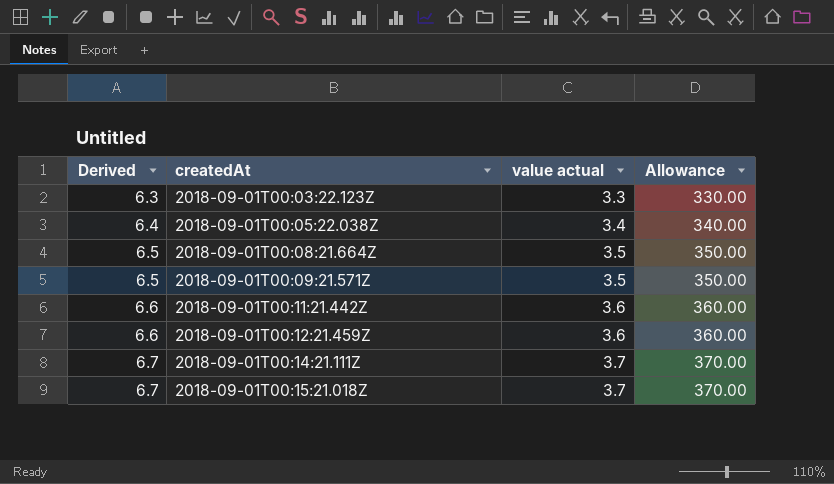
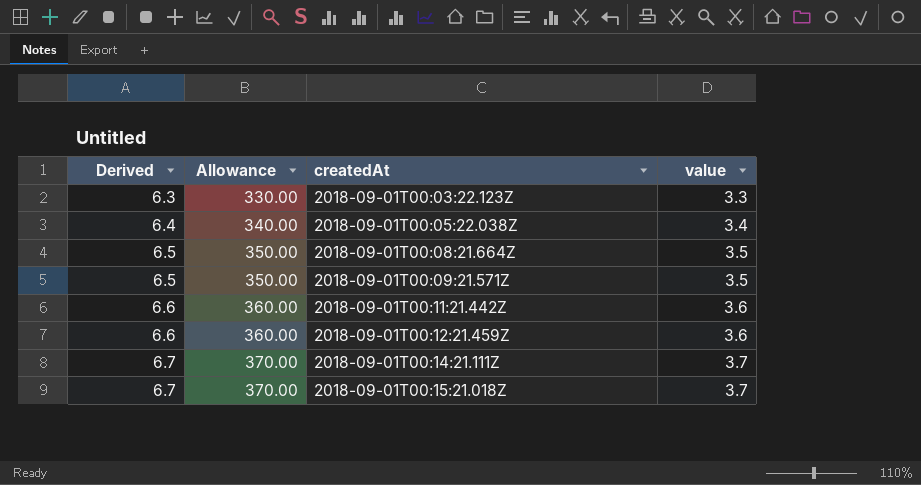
column Allowance | position: 4 -> 2
column name: value actual -> value

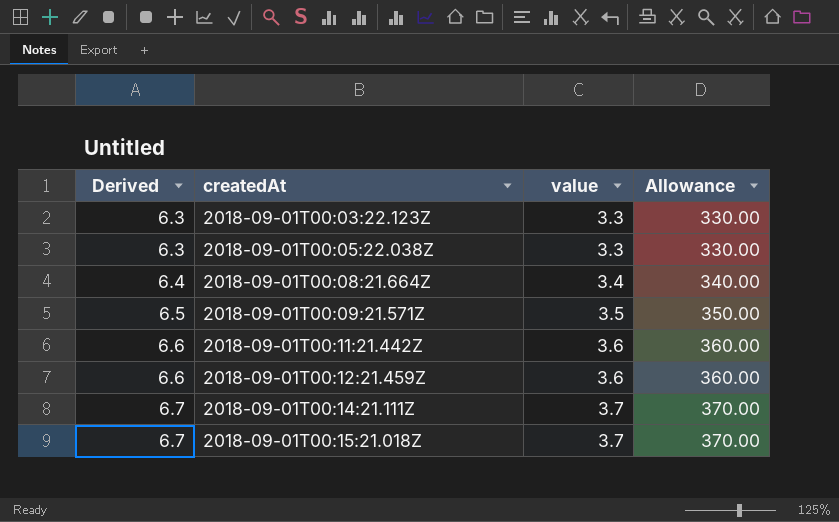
column Allowance | position: 2 -> 4
2018-09-01T00:05:22.038Z | Derived: 6.4 -> 6.3
2018-09-01T00:05:22.038Z | value: 3.4 -> 3.3
2018-09-01T00:05:22.038Z | Allowance: 340.00 -> 330.00
2018-09-01T00:08:21.664Z | Derived: 6.5 -> 6.4
2018-09-01T00:08:21.664Z | value: 3.5 -> 3.4
2018-09-01T00:08:21.664Z | Allowance: 350.00 -> 340.00

